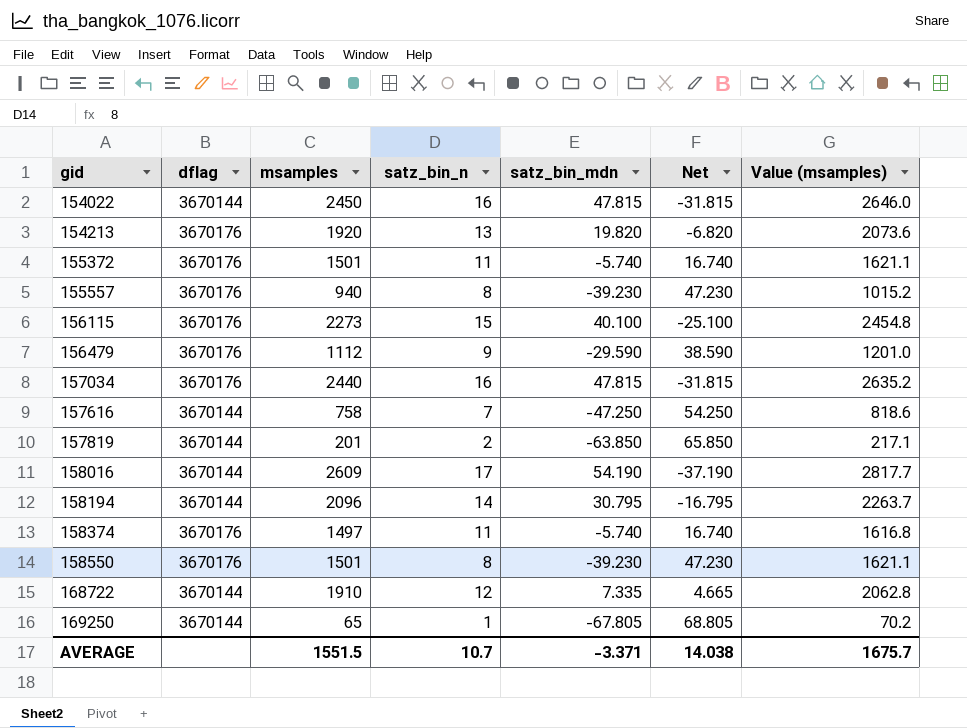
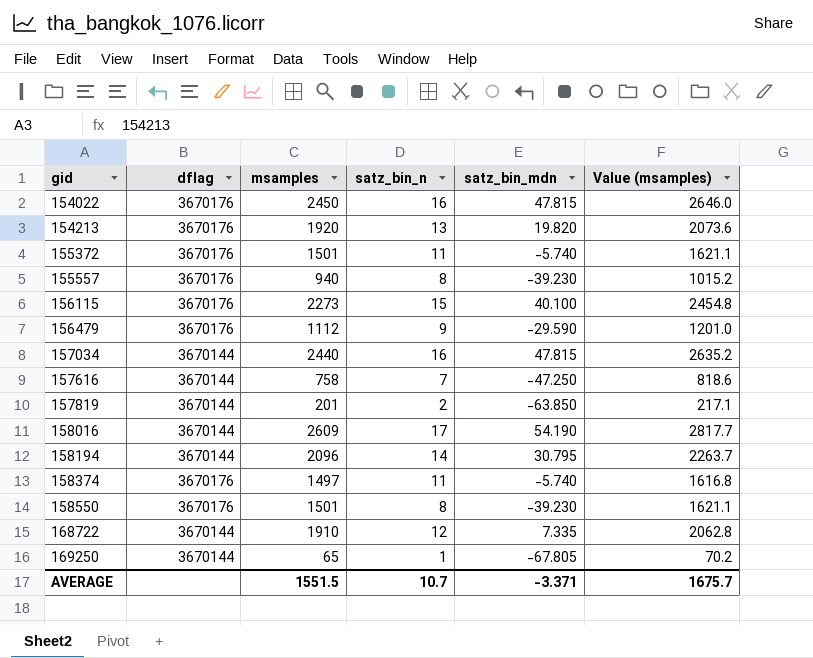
column Net | formula: [satz_bin_n] - [satz_bin_mdn] -> none
154022 | dflag: 3670144 -> 3670176
157034 | dflag: 3670176 -> 3670144

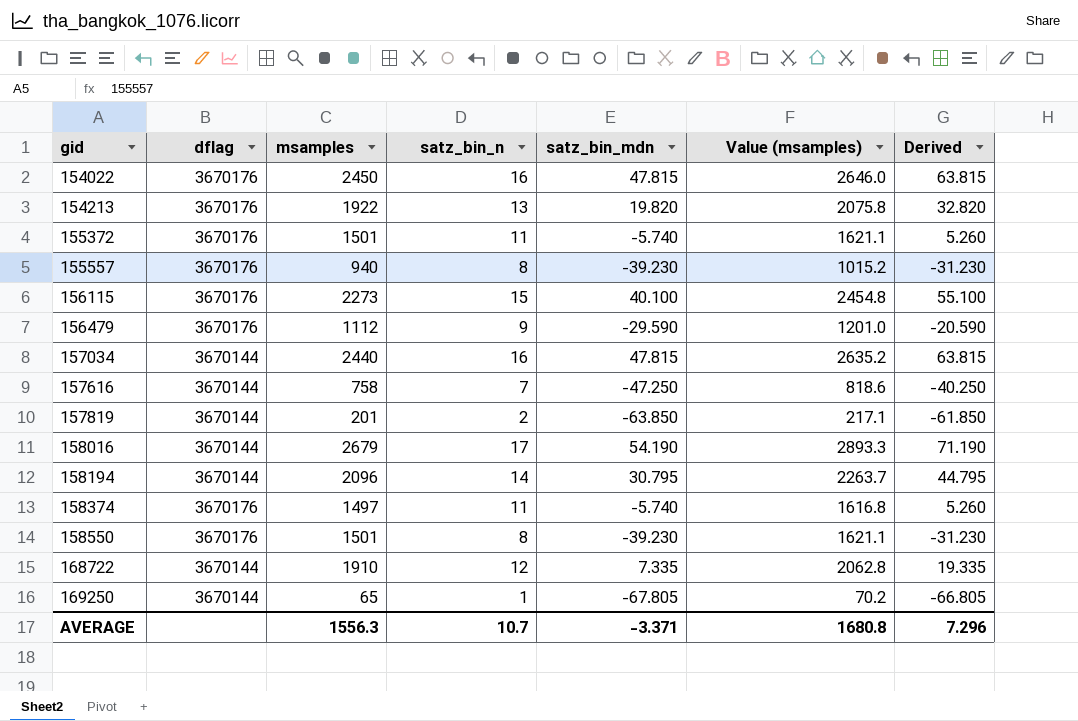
column Derived | formula: none -> [satz_bin_n] + [satz_bin_mdn]
154213 | msamples: 1920 -> 1922
154213 | Value (msamples): 2073.6 -> 2075.8
158016 | msamples: 2609 -> 2679
158016 | Value (msamples): 2817.7 -> 2893.3
AVERAGE | msamples: 1551.5 -> 1556.3
AVERAGE | Value (msamples): 1675.7 -> 1680.8

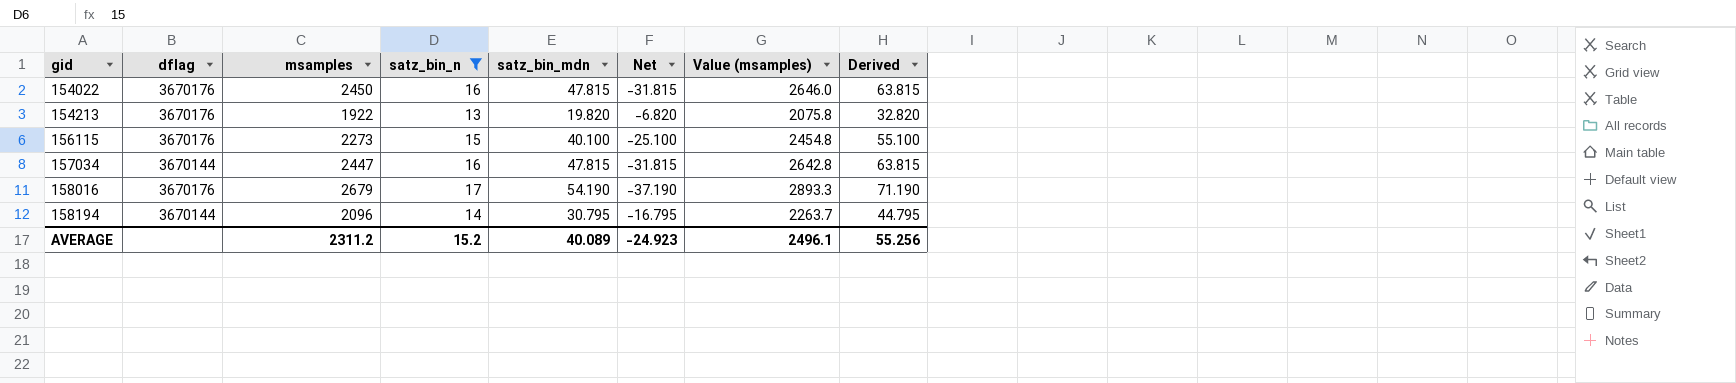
filter: none -> satz_bin_n >= 13
column Net | formula: none -> [satz_bin_n] - [satz_bin_mdn]
157034 | msamples: 2440 -> 2447
157034 | Value (msamples): 2635.2 -> 2642.8
158016 | dflag: 3670144 -> 3670176
AVERAGE | msamples: 1556.3 -> 2311.2
AVERAGE | satz_bin_n: 10.7 -> 15.2
AVERAGE | satz_bin_mdn: -3.371 -> 40.089
AVERAGE | Value (msamples): 1680.8 -> 2496.1
AVERAGE | Derived: 7.296 -> 55.256

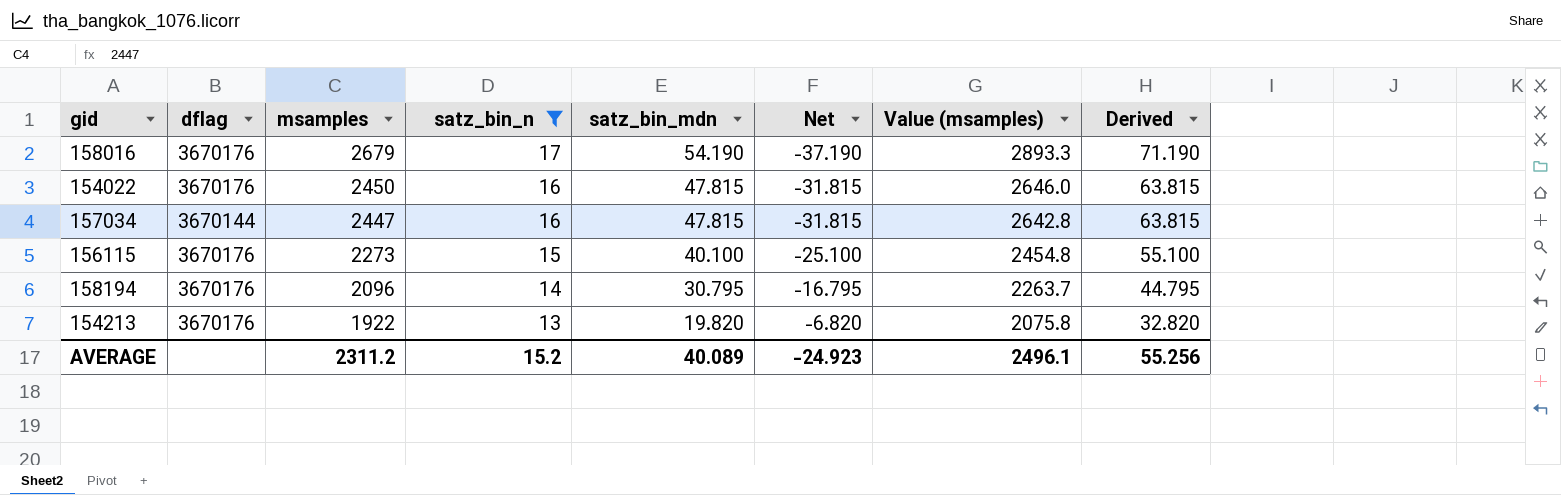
row order: gid ascending -> msamples descending
158194 | dflag: 3670144 -> 3670176

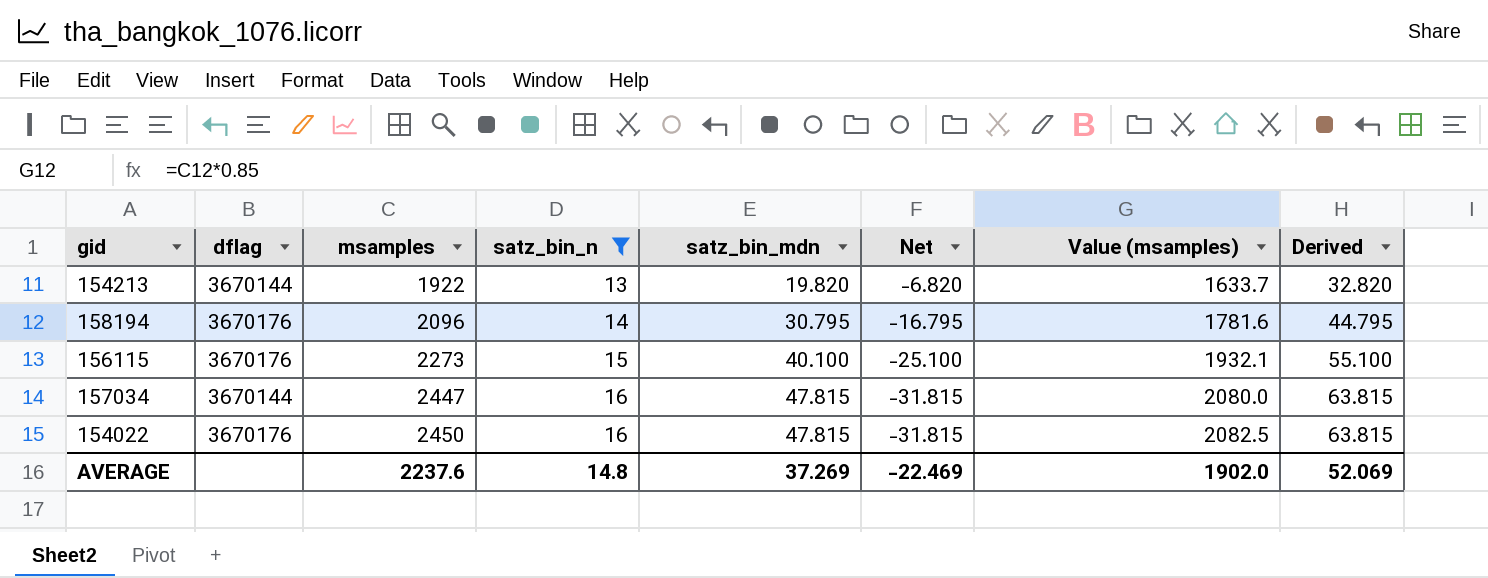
row order: msamples descending -> msamples ascending
column Value (msamples) | formula: [msamples] * 1.08 -> [msamples] * 0.85
row 158016: 3670176 | 2679 | 17 | 54.190 | -37.190 | 2893.3 | 71.190 -> none
154213 | dflag: 3670176 -> 3670144
AVERAGE | msamples: 2311.2 -> 2237.6
AVERAGE | satz_bin_n: 15.2 -> 14.8
AVERAGE | satz_bin_mdn: 40.089 -> 37.269
AVERAGE | Net: -24.923 -> -22.469
AVERAGE | Value (msamples): 2496.1 -> 1902.0
AVERAGE | Derived: 55.256 -> 52.069

